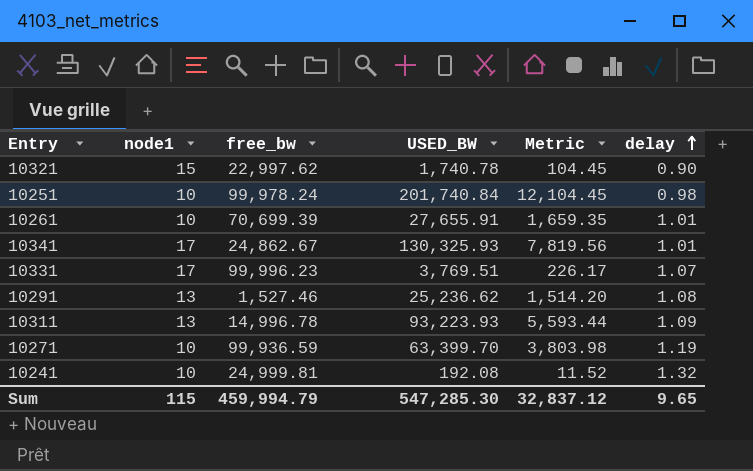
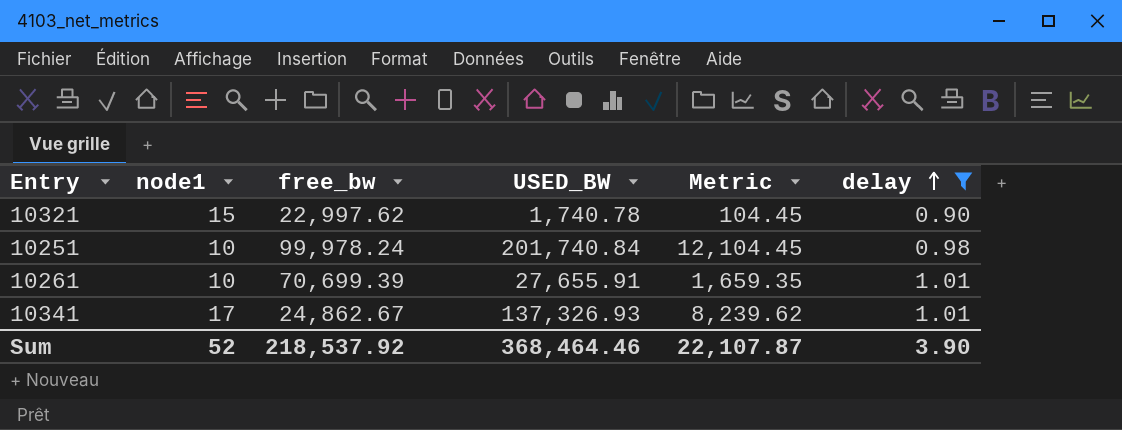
filter: none -> delay <= 1.01
10341 | USED_BW: 130,325.93 -> 137,326.93
10341 | Metric: 7,819.56 -> 8,239.62
Sum | node1: 115 -> 52
Sum | free_bw: 459,994.79 -> 218,537.92
Sum | USED_BW: 547,285.30 -> 368,464.46
Sum | Metric: 32,837.12 -> 22,107.87
Sum | delay: 9.65 -> 3.90

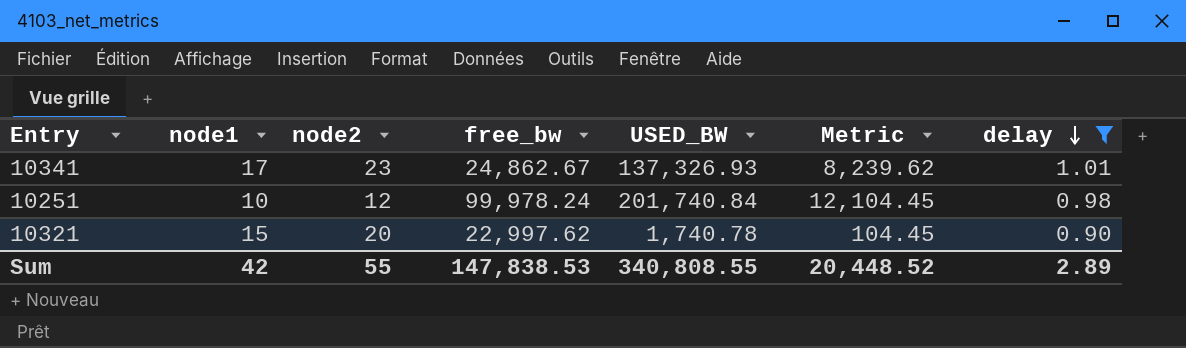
row order: delay ascending -> delay descending
column node2 | position: none -> 3
row 10261: 10 | 70,699.39 | 27,655.91 | 1,659.35 | 1.01 -> none
Sum | node1: 52 -> 42
Sum | free_bw: 218,537.92 -> 147,838.53
Sum | USED_BW: 368,464.46 -> 340,808.55
Sum | Metric: 22,107.87 -> 20,448.52
Sum | delay: 3.90 -> 2.89

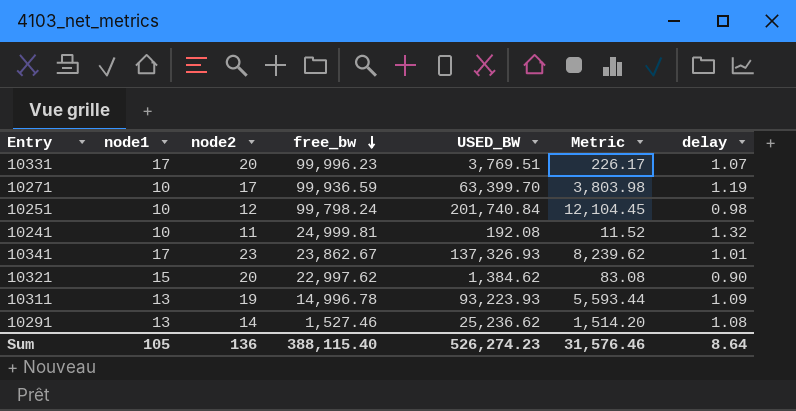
filter: delay <= 1.01 -> none
row order: delay descending -> free_bw descending
10251 | free_bw: 99,978.24 -> 99,798.24
10341 | free_bw: 24,862.67 -> 23,862.67
10321 | USED_BW: 1,740.78 -> 1,384.62
10321 | Metric: 104.45 -> 83.08
Sum | node1: 42 -> 105
Sum | node2: 55 -> 136
Sum | free_bw: 147,838.53 -> 388,115.40
Sum | USED_BW: 340,808.55 -> 526,274.23
Sum | Metric: 20,448.52 -> 31,576.46
Sum | delay: 2.89 -> 8.64

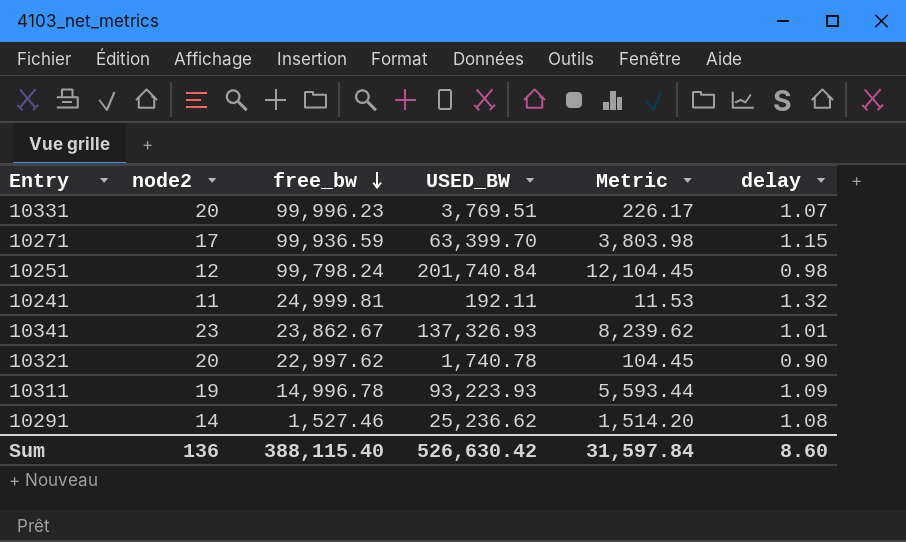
column node1 | position: 2 -> none
10271 | delay: 1.19 -> 1.15
10241 | USED_BW: 192.08 -> 192.11
10241 | Metric: 11.52 -> 11.53
10321 | USED_BW: 1,384.62 -> 1,740.78
10321 | Metric: 83.08 -> 104.45
Sum | USED_BW: 526,274.23 -> 526,630.42
Sum | Metric: 31,576.46 -> 31,597.84
Sum | delay: 8.64 -> 8.60

